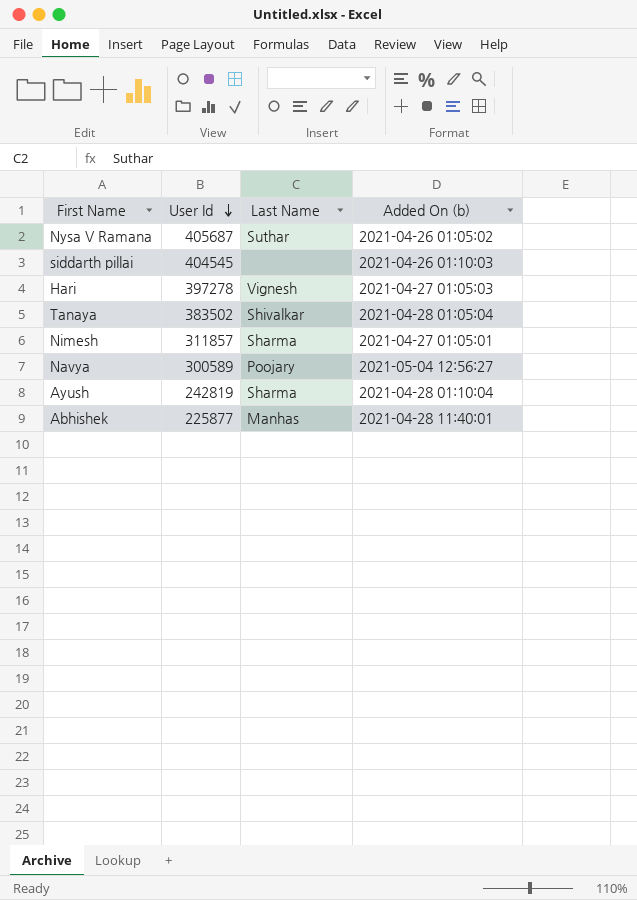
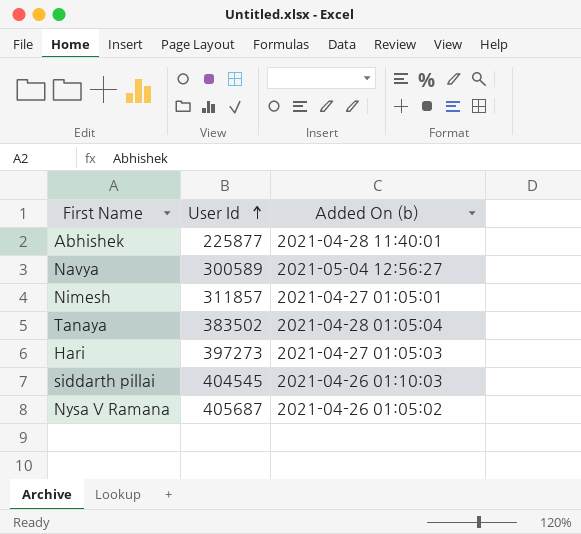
row order: User Id descending -> User Id ascending
column Last Name | position: 3 -> none
row Ayush: 242819 | Sharma | 2021-04-28 01:10:04 -> none
Hari | User Id: 397278 -> 397273

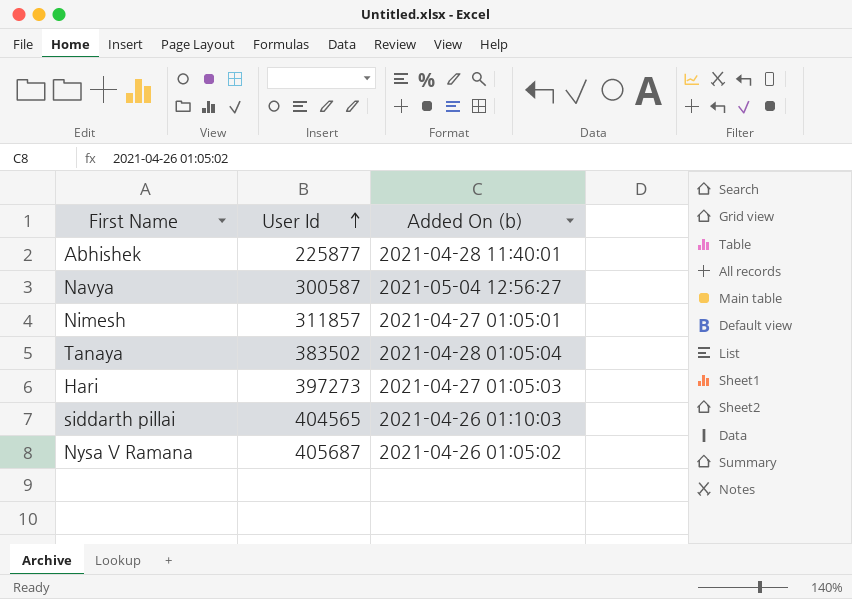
Navya | User Id: 300589 -> 300587
siddarth pillai | User Id: 404545 -> 404565

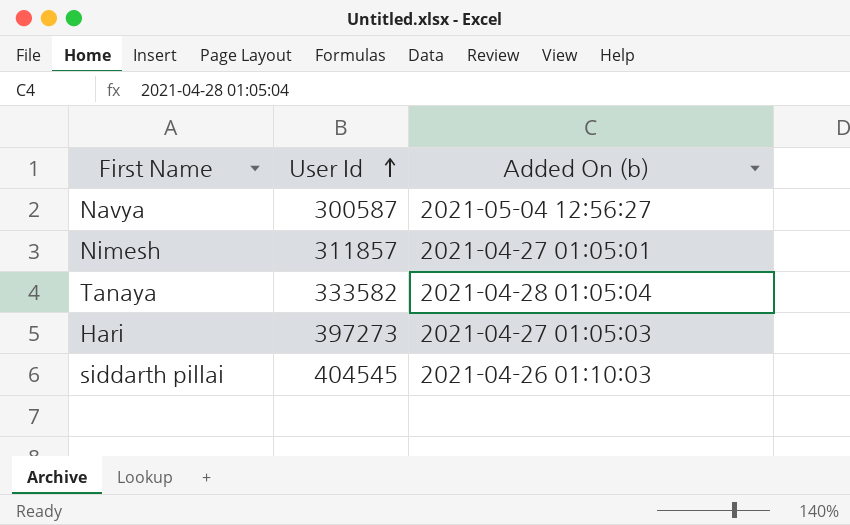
row Abhishek: 225877 | 2021-04-28 11:40:01 -> none
row Nysa V Ramana: 405687 | 2021-04-26 01:05:02 -> none
Tanaya | User Id: 383502 -> 333582
siddarth pillai | User Id: 404565 -> 404545

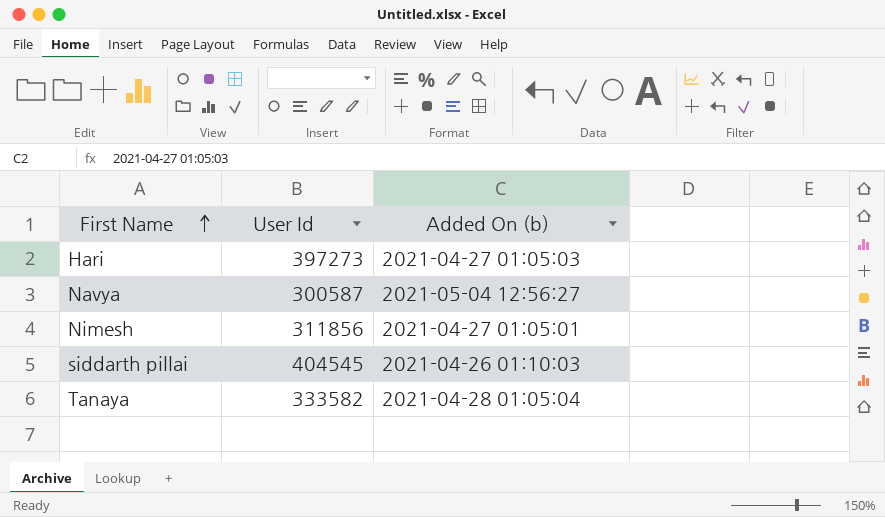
row order: User Id ascending -> First Name ascending
Nimesh | User Id: 311857 -> 311856

